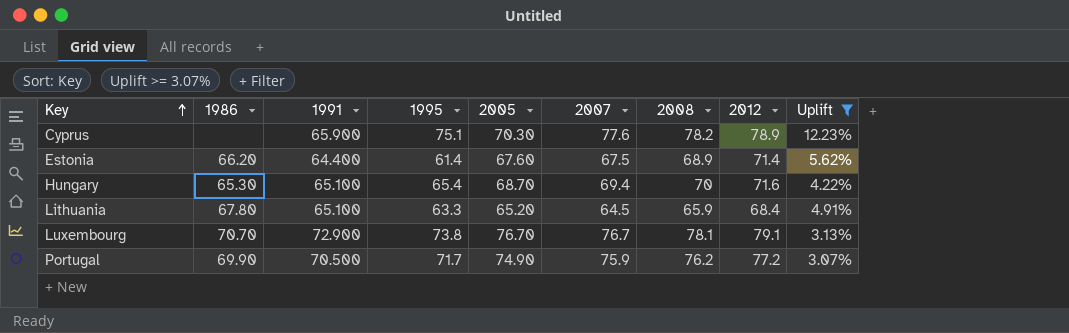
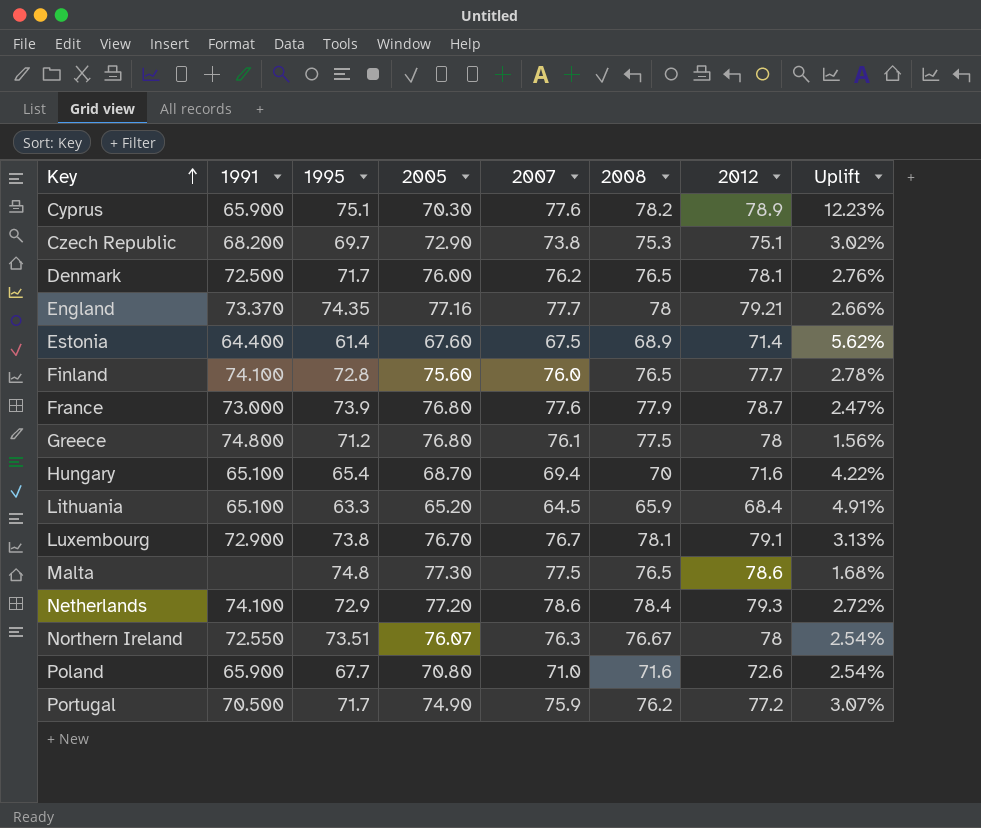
filter: Uplift >= 3.07% -> none
column 1986 | position: 2 -> none

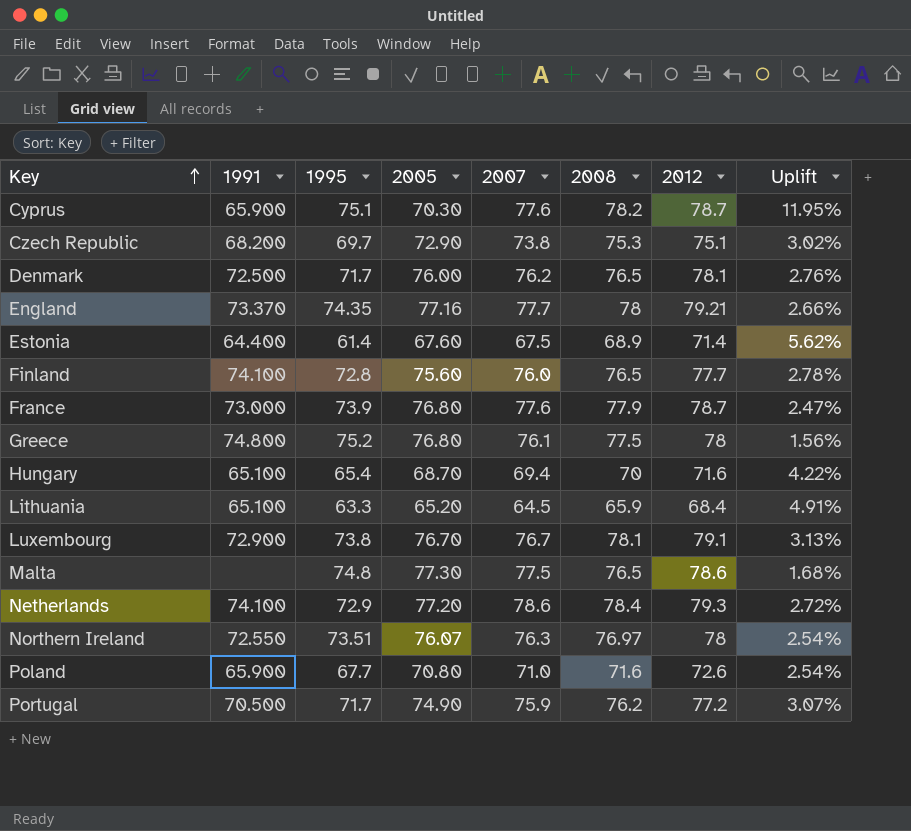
Cyprus | 2012: 78.9 -> 78.7
Cyprus | Uplift: 12.23% -> 11.95%
Greece | 1995: 71.2 -> 75.2
Northern Ireland | 2008: 76.67 -> 76.97

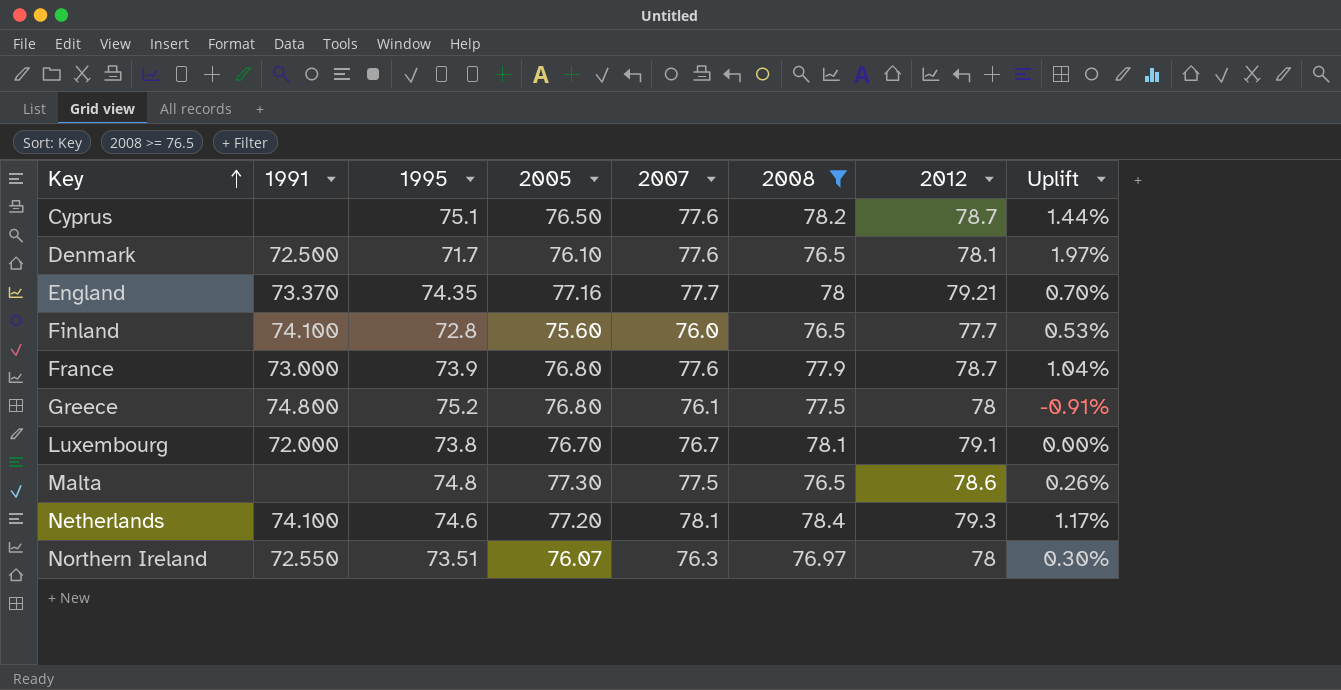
filter: none -> 2008 >= 76.5
column Uplift | formula: ([2012] - [2005]) / [2005] -> ([2007] - [2005]) / [2005]
Cyprus | 1991: 65.900 -> none
Cyprus | 2005: 70.30 -> 76.50
Denmark | 2005: 76.00 -> 76.10
Denmark | 2007: 76.2 -> 77.6
Luxembourg | 1991: 72.900 -> 72.000
Netherlands | 1995: 72.9 -> 74.6
Netherlands | 2007: 78.6 -> 78.1

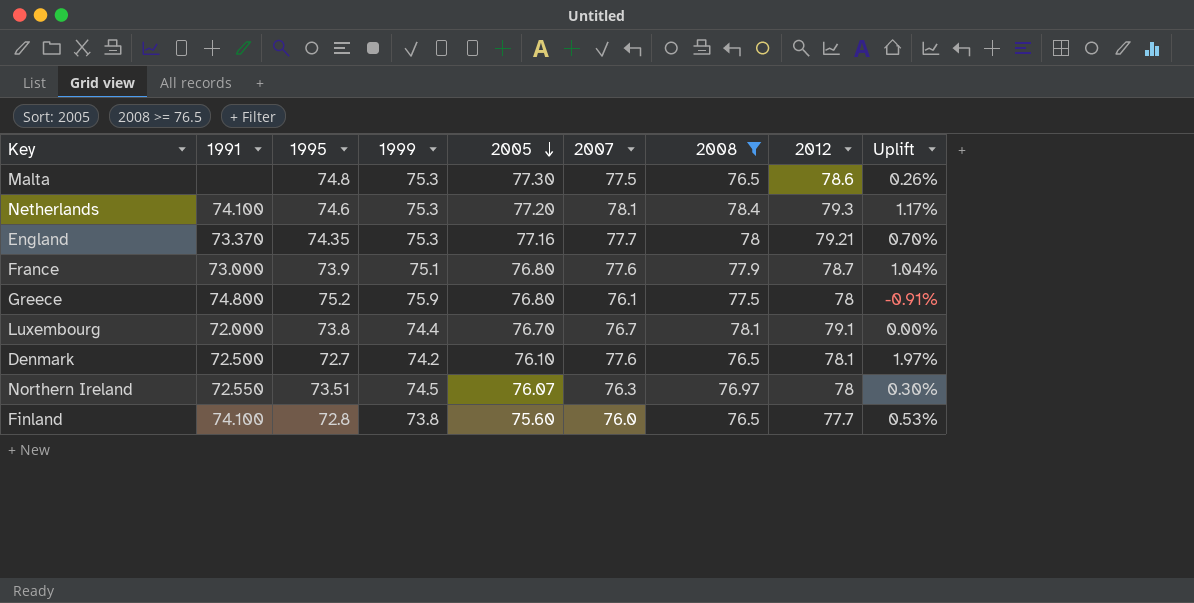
row order: Key ascending -> 2005 descending
column 1999 | position: none -> 4
row Cyprus: none | 75.1 | 76.50 | 77.6 | 78.2 | 78.7 | 1.44% -> none
Denmark | 1995: 71.7 -> 72.7

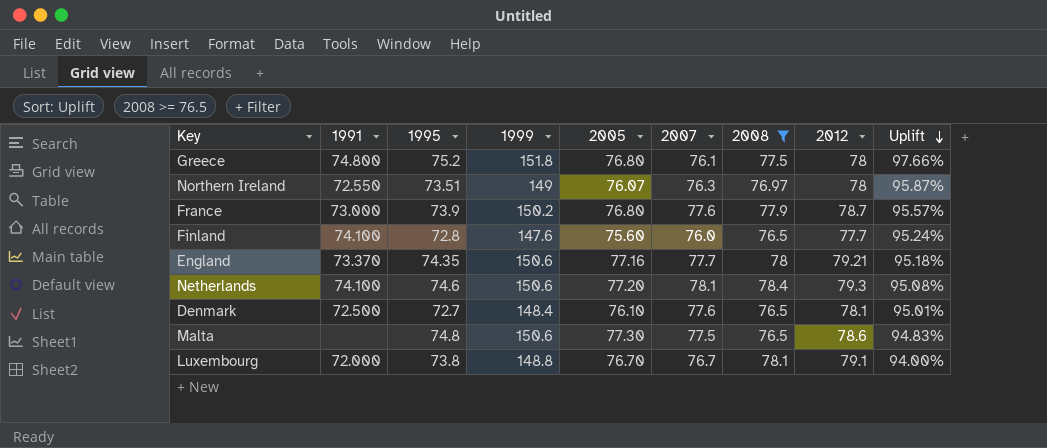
row order: 2005 descending -> Uplift descending
column Uplift | formula: ([2007] - [2005]) / [2005] -> ([1999] - [2005]) / [2005]
Greece | 1999: 75.9 -> 151.8
Northern Ireland | 1999: 74.5 -> 149
France | 1999: 75.1 -> 150.2
Finland | 1999: 73.8 -> 147.6
England | 1999: 75.3 -> 150.6
Netherlands | 1999: 75.3 -> 150.6
Denmark | 1999: 74.2 -> 148.4
Malta | 1999: 75.3 -> 150.6
Luxembourg | 1999: 74.4 -> 148.8

